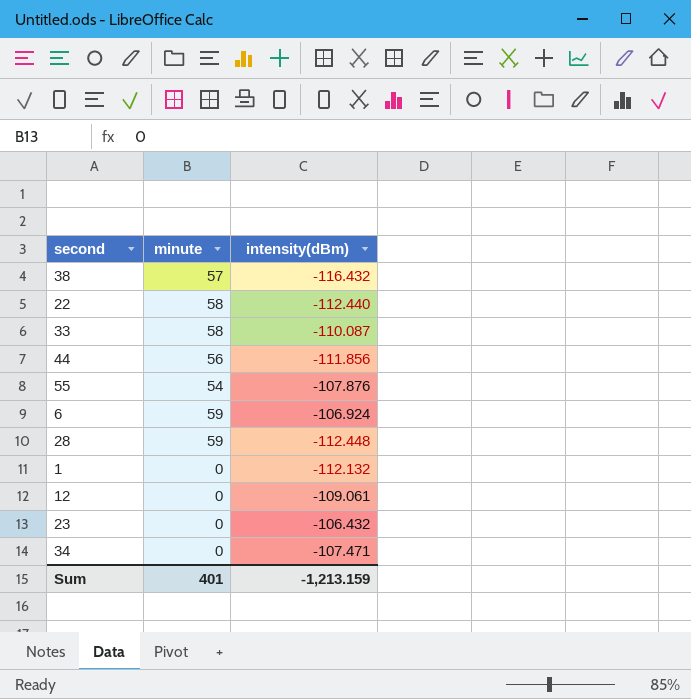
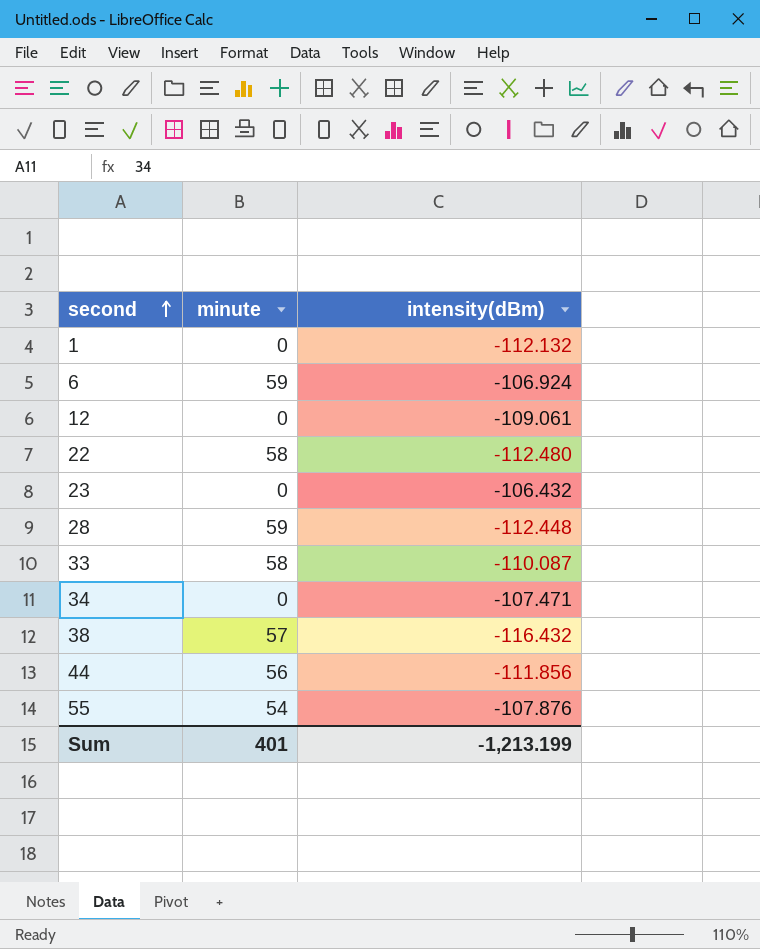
row order: none -> second ascending
22 | intensity(dBm): -112.440 -> -112.480
Sum | intensity(dBm): -1,213.159 -> -1,213.199

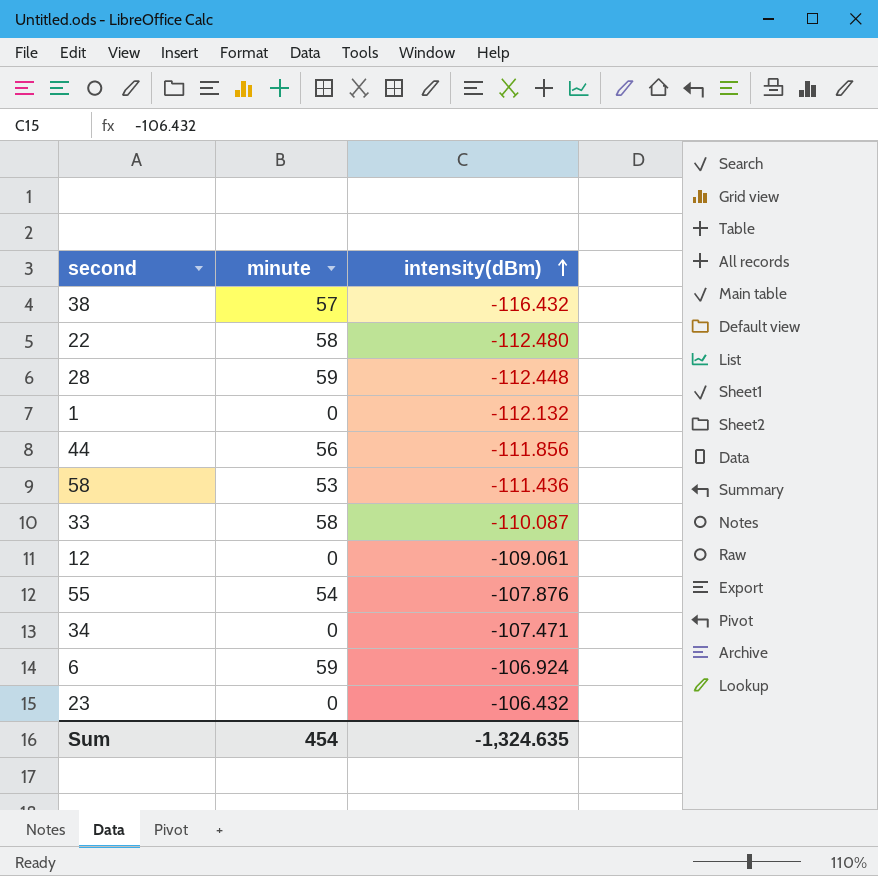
row order: second ascending -> intensity(dBm) ascending
row 58: none -> 53 | -111.436
Sum | minute: 401 -> 454
Sum | intensity(dBm): -1,213.199 -> -1,324.635

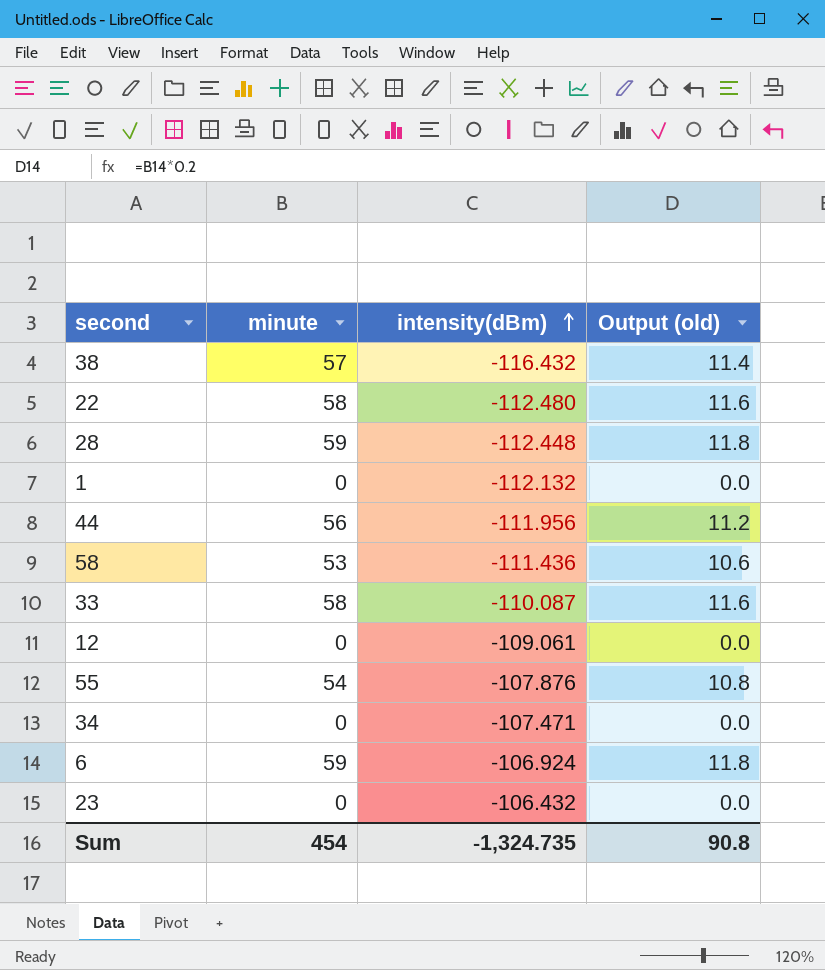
column Output (old) | formula: none -> [minute] * 0.2
44 | intensity(dBm): -111.856 -> -111.956
Sum | intensity(dBm): -1,324.635 -> -1,324.735

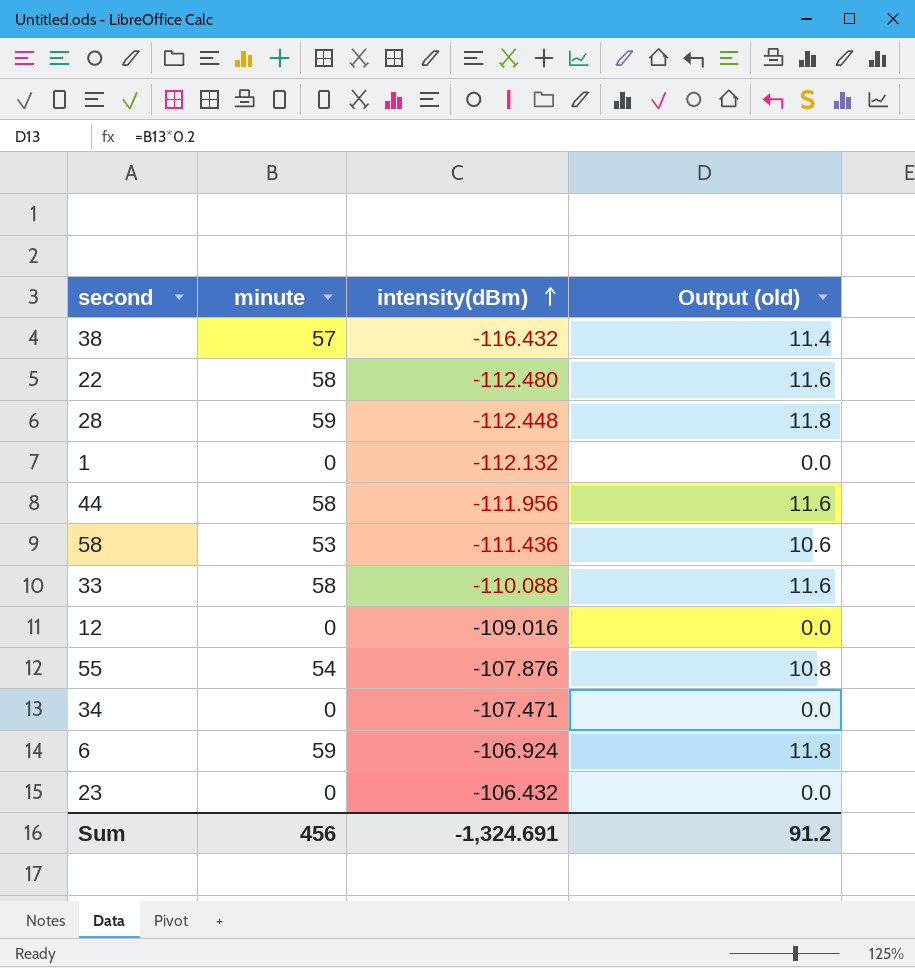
44 | minute: 56 -> 58
44 | Output (old): 11.2 -> 11.6
33 | intensity(dBm): -110.087 -> -110.088
12 | intensity(dBm): -109.061 -> -109.016
Sum | minute: 454 -> 456
Sum | intensity(dBm): -1,324.735 -> -1,324.691
Sum | Output (old): 90.8 -> 91.2

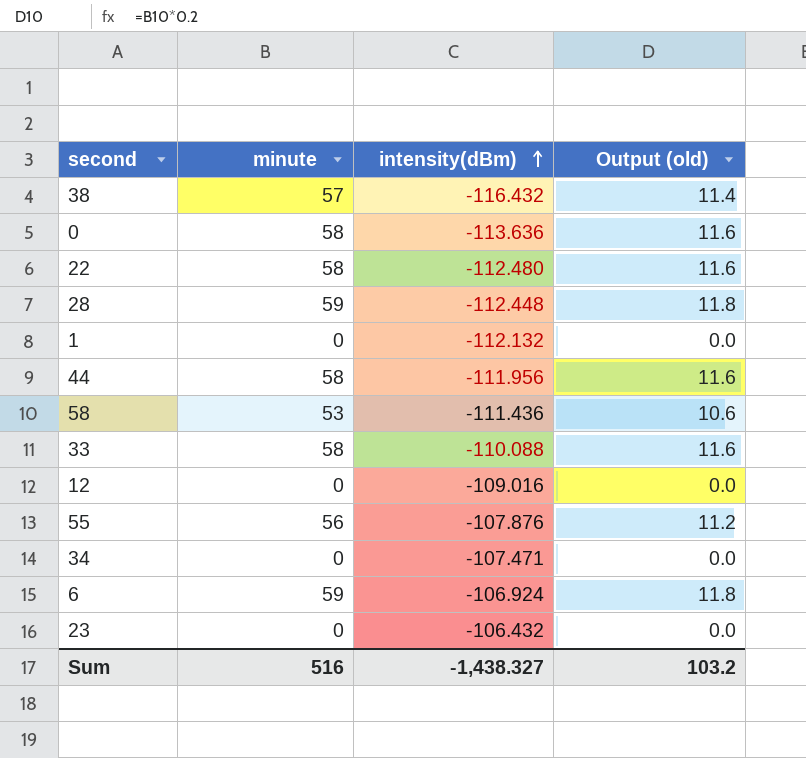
row 0: none -> 58 | -113.636 | 11.6
55 | minute: 54 -> 56
55 | Output (old): 10.8 -> 11.2
Sum | minute: 456 -> 516
Sum | intensity(dBm): -1,324.691 -> -1,438.327
Sum | Output (old): 91.2 -> 103.2

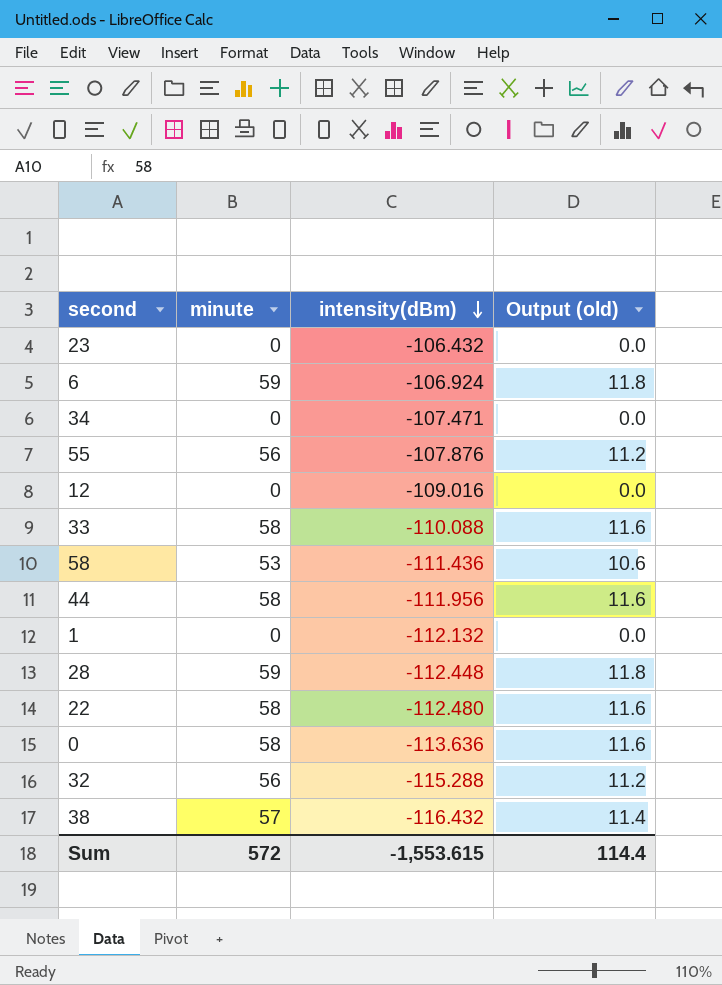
row order: intensity(dBm) ascending -> intensity(dBm) descending
row 32: none -> 56 | -115.288 | 11.2
Sum | minute: 516 -> 572
Sum | intensity(dBm): -1,438.327 -> -1,553.615
Sum | Output (old): 103.2 -> 114.4

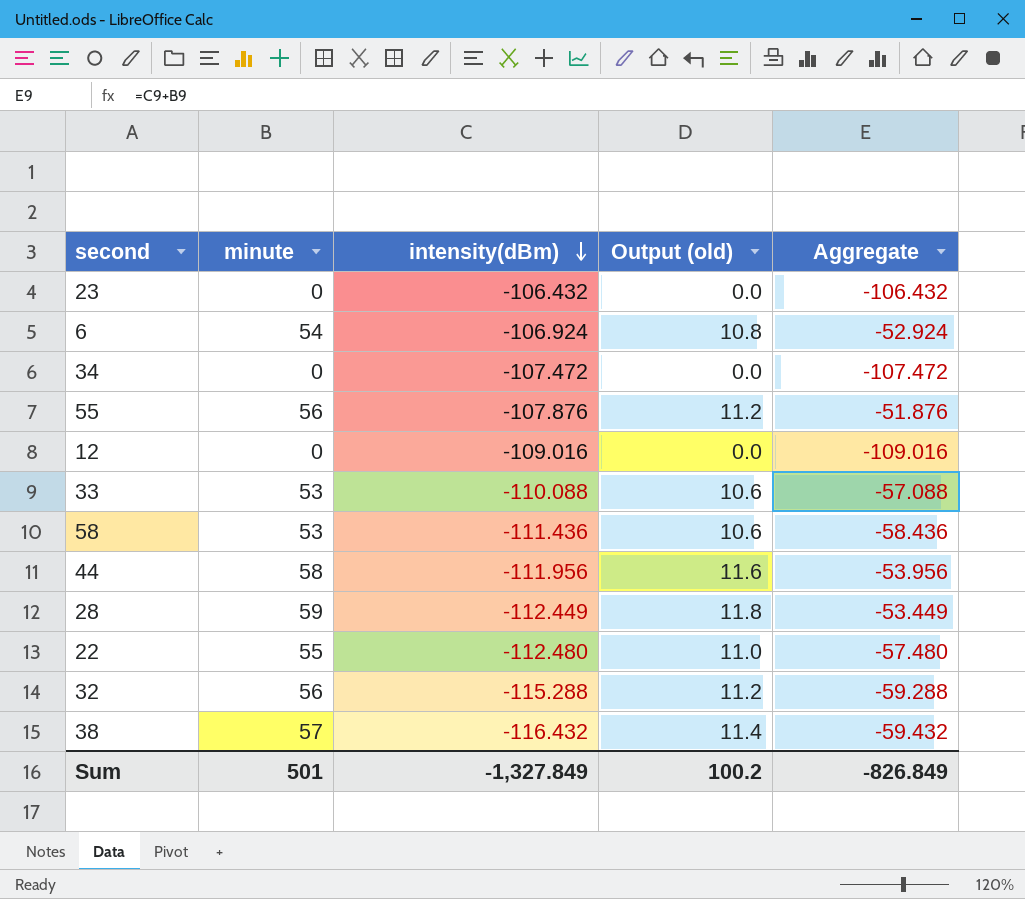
column Aggregate | formula: none -> [minute] + [intensity(dBm)]
row 1: 0 | -112.132 | 0.0 -> none
row 0: 58 | -113.636 | 11.6 -> none
6 | minute: 59 -> 54
6 | Output (old): 11.8 -> 10.8
34 | intensity(dBm): -107.471 -> -107.472
33 | minute: 58 -> 53
33 | Output (old): 11.6 -> 10.6
28 | intensity(dBm): -112.448 -> -112.449
22 | minute: 58 -> 55
22 | Output (old): 11.6 -> 11.0
Sum | minute: 572 -> 501
Sum | intensity(dBm): -1,553.615 -> -1,327.849
Sum | Output (old): 114.4 -> 100.2

